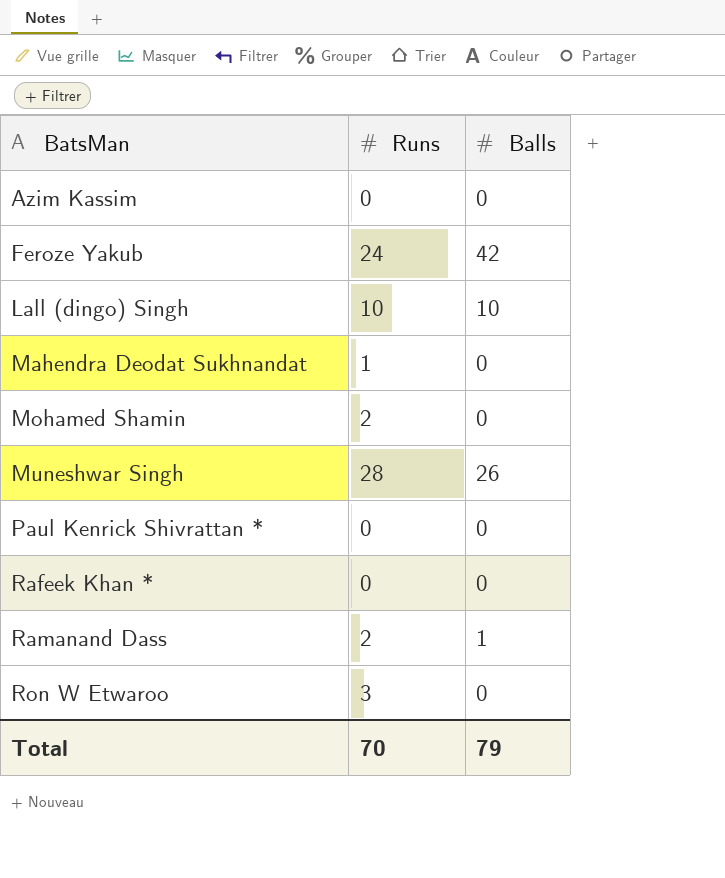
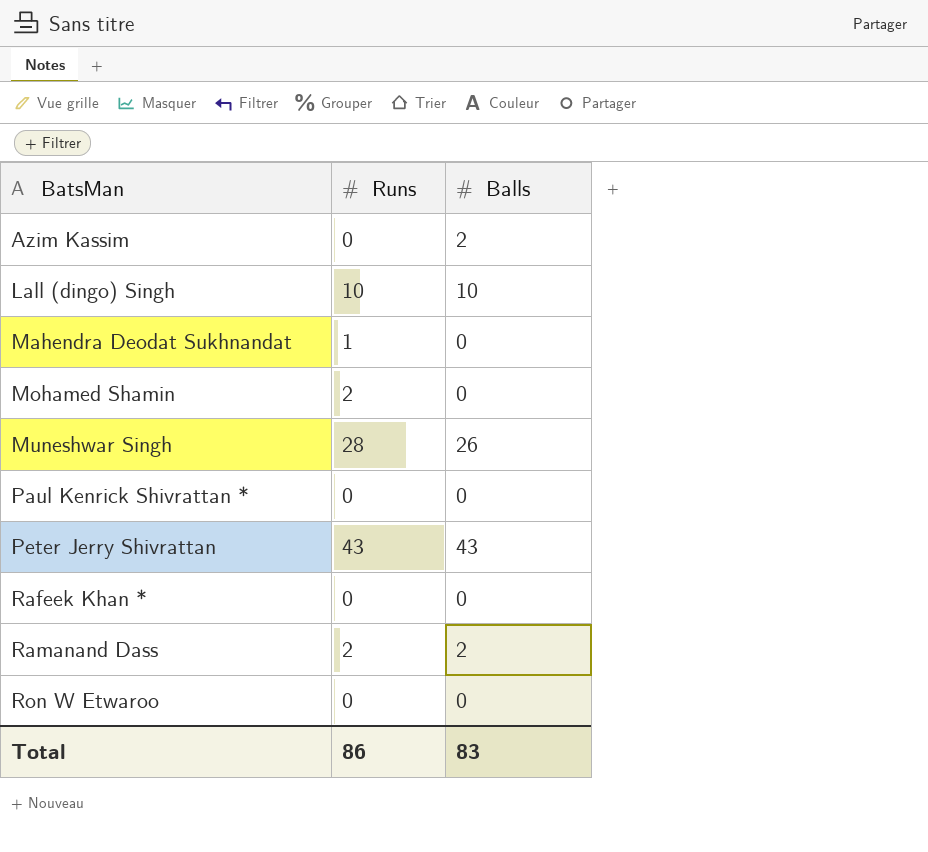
row Feroze Yakub: 24 | 42 -> none
Azim Kassim | Balls: 0 -> 2
row Peter Jerry Shivrattan: none -> 43 | 43
Ramanand Dass | Balls: 1 -> 2
Ron W Etwaroo | Runs: 3 -> 0
Total | Runs: 70 -> 86
Total | Balls: 79 -> 83

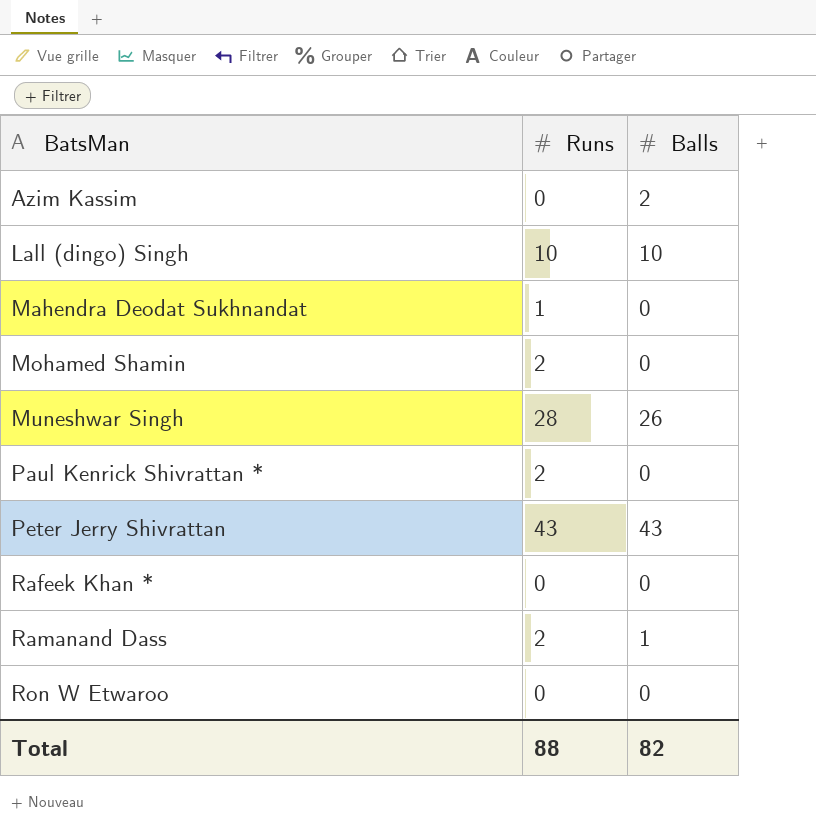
Paul Kenrick Shivrattan * | Runs: 0 -> 2
Ramanand Dass | Balls: 2 -> 1
Total | Runs: 86 -> 88
Total | Balls: 83 -> 82

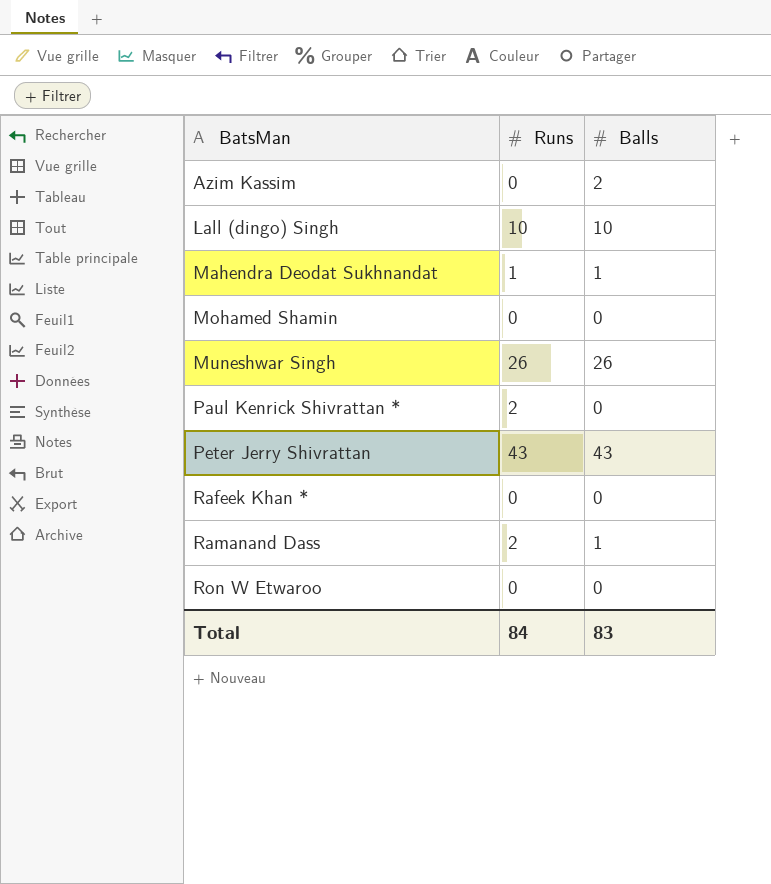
Mahendra Deodat Sukhnandat | Balls: 0 -> 1
Mohamed Shamin | Runs: 2 -> 0
Muneshwar Singh | Runs: 28 -> 26
Total | Runs: 88 -> 84
Total | Balls: 82 -> 83

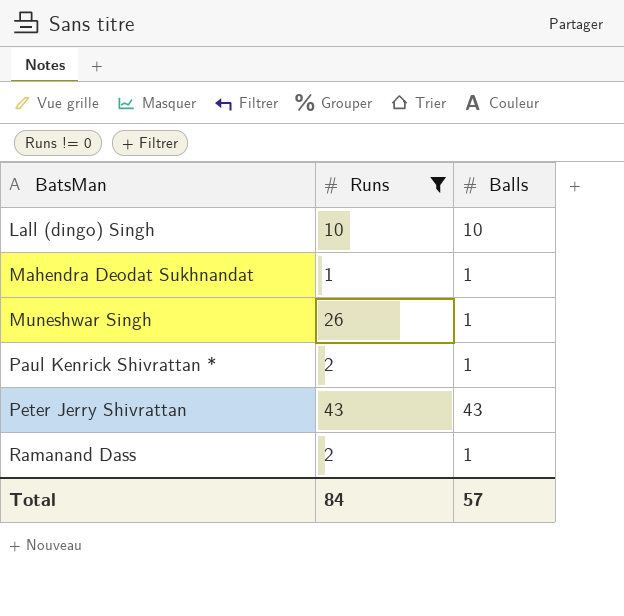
filter: none -> Runs != 0
Muneshwar Singh | Balls: 26 -> 1
Paul Kenrick Shivrattan * | Balls: 0 -> 1
Total | Balls: 83 -> 57

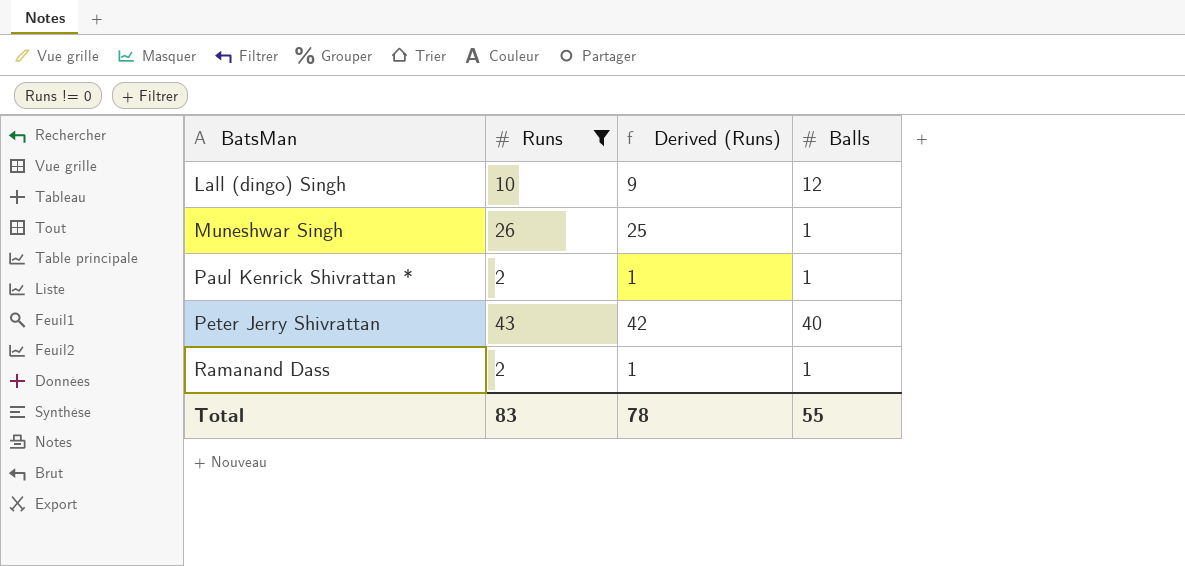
column Derived (Runs) | formula: none -> [Runs] - 1
row Mahendra Deodat Sukhnandat: 1 | 1 -> none
Lall (dingo) Singh | Balls: 10 -> 12
Peter Jerry Shivrattan | Balls: 43 -> 40
Total | Runs: 84 -> 83
Total | Balls: 57 -> 55

